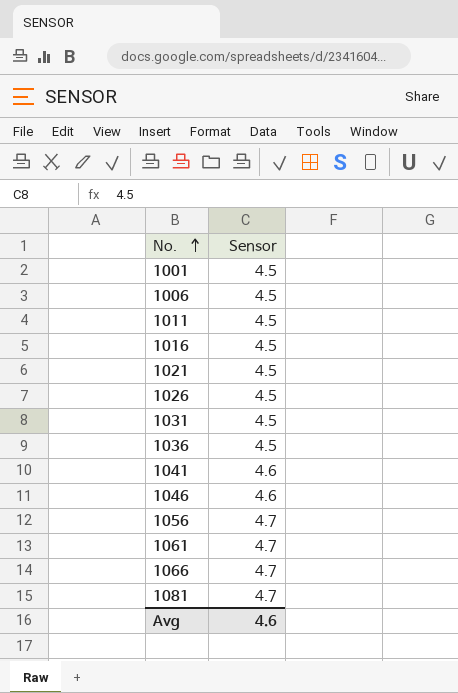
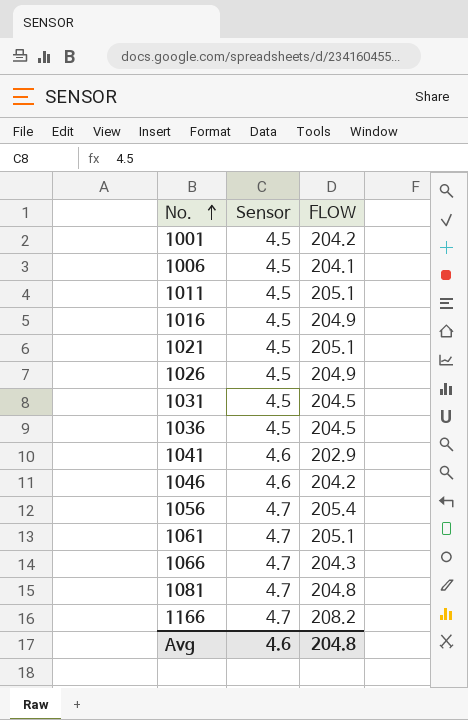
column FLOW | position: none -> 3
row 1166: none -> 4.7 | 208.2

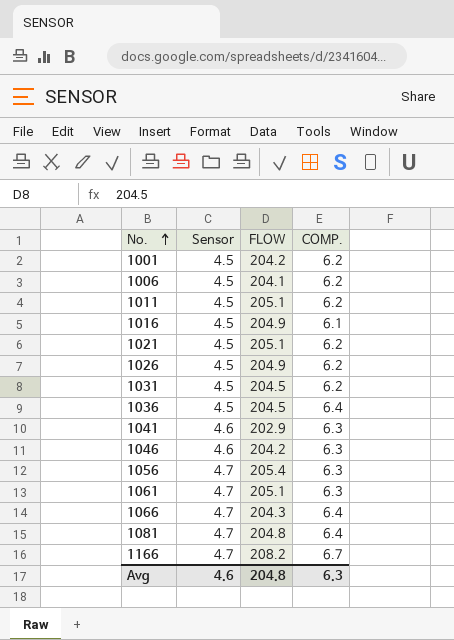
column COMP. | position: none -> 4

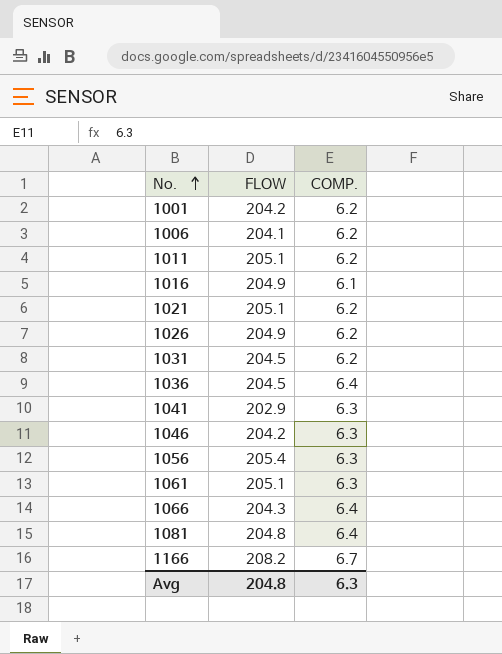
column Sensor | position: 2 -> none

